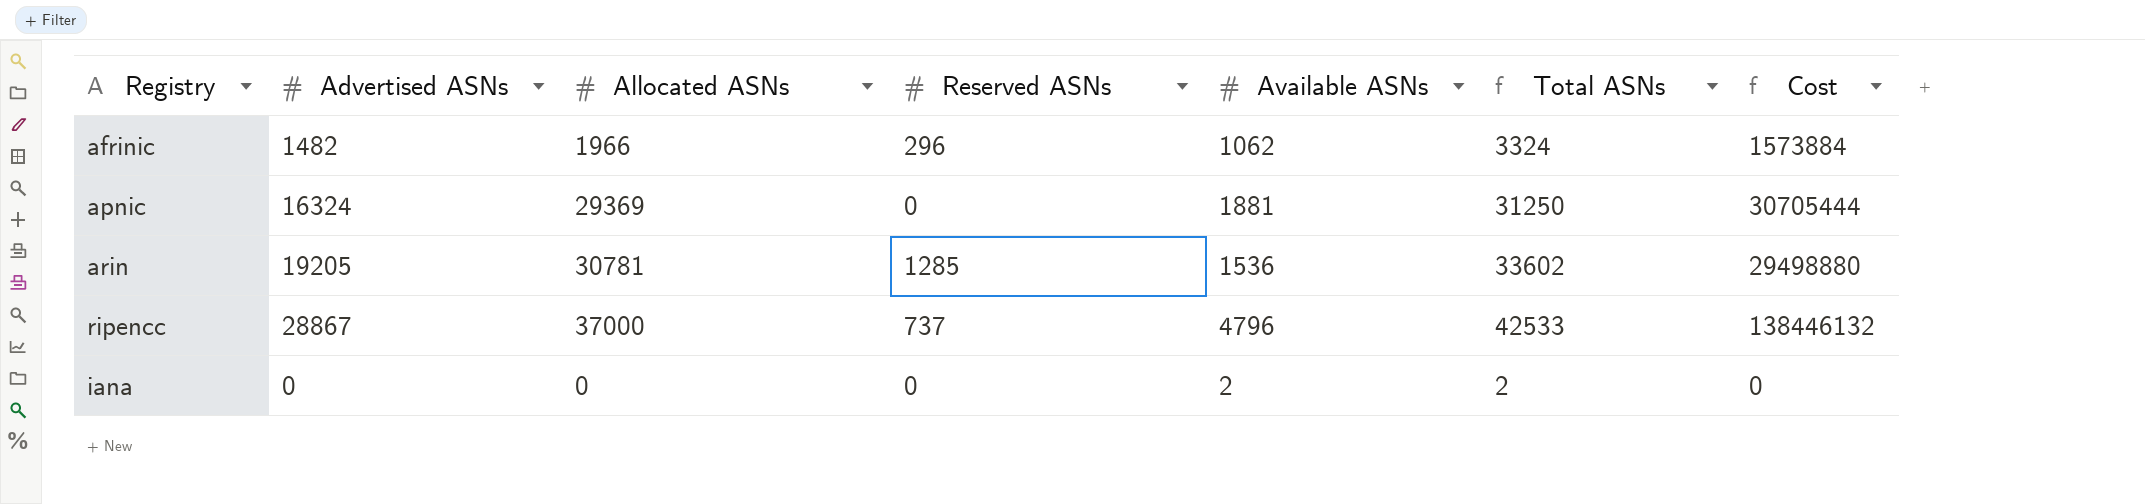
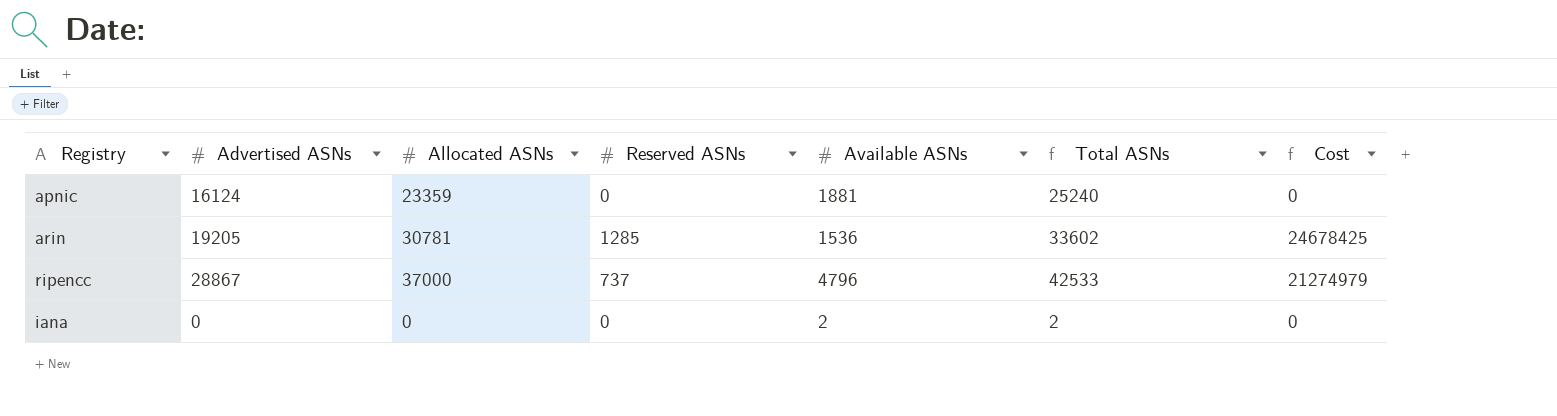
column Cost | formula: [Advertised ASNs] * [Available ASNs] -> [Advertised ASNs] * [Reserved ASNs]
row afrinic: 1482 | 1966 | 296 | 1062 | 3324 | 1573884 -> none
apnic | Advertised ASNs: 16324 -> 16124
apnic | Allocated ASNs: 29369 -> 23359
apnic | Total ASNs: 31250 -> 25240

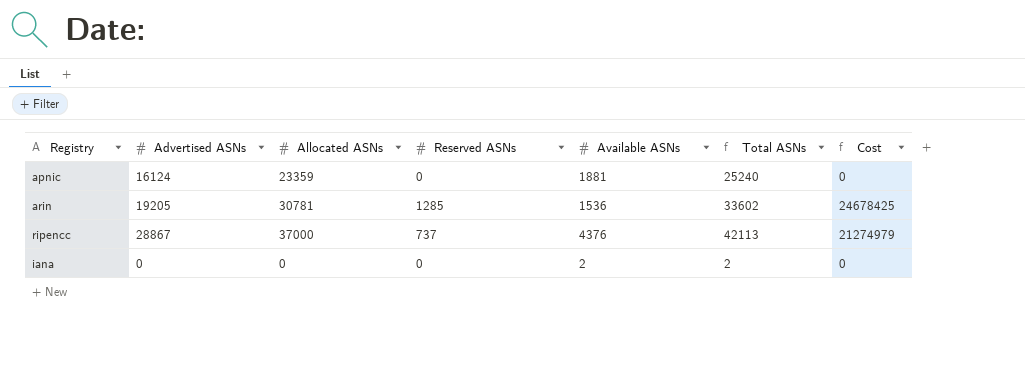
ripencc | Available ASNs: 4796 -> 4376
ripencc | Total ASNs: 42533 -> 42113

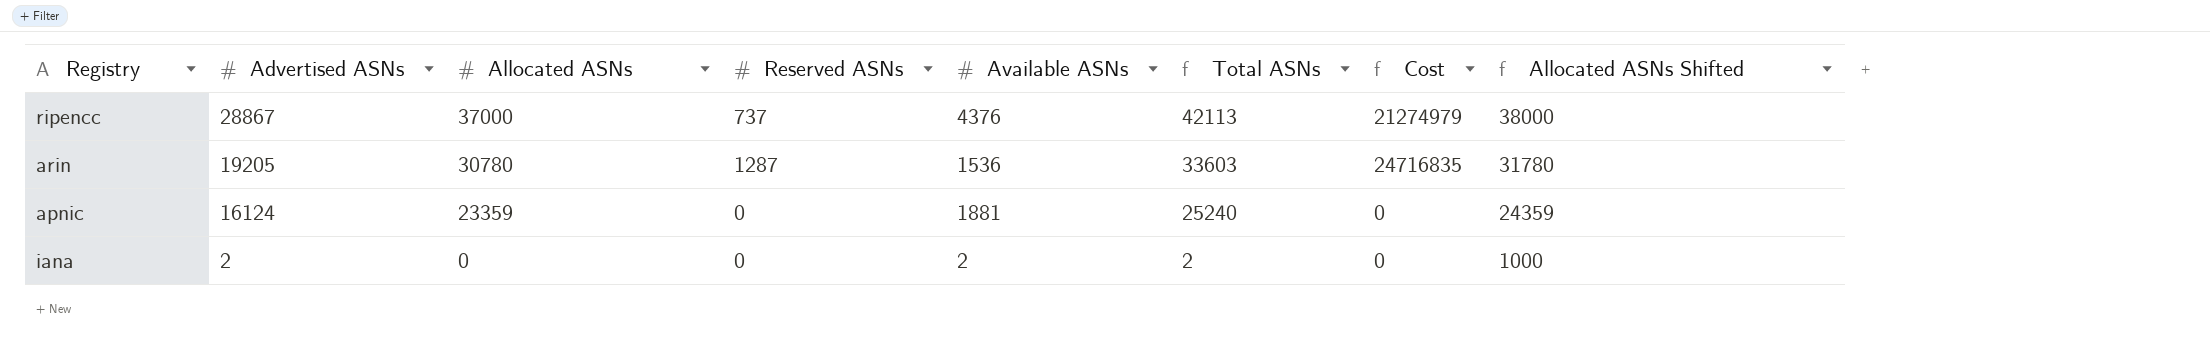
row order: none -> Advertised ASNs descending
column Allocated ASNs Shifted | formula: none -> [Allocated ASNs] + 1000
arin | Allocated ASNs: 30781 -> 30780
arin | Reserved ASNs: 1285 -> 1287
arin | Total ASNs: 33602 -> 33603
arin | Cost: 24678425 -> 24716835
iana | Advertised ASNs: 0 -> 2

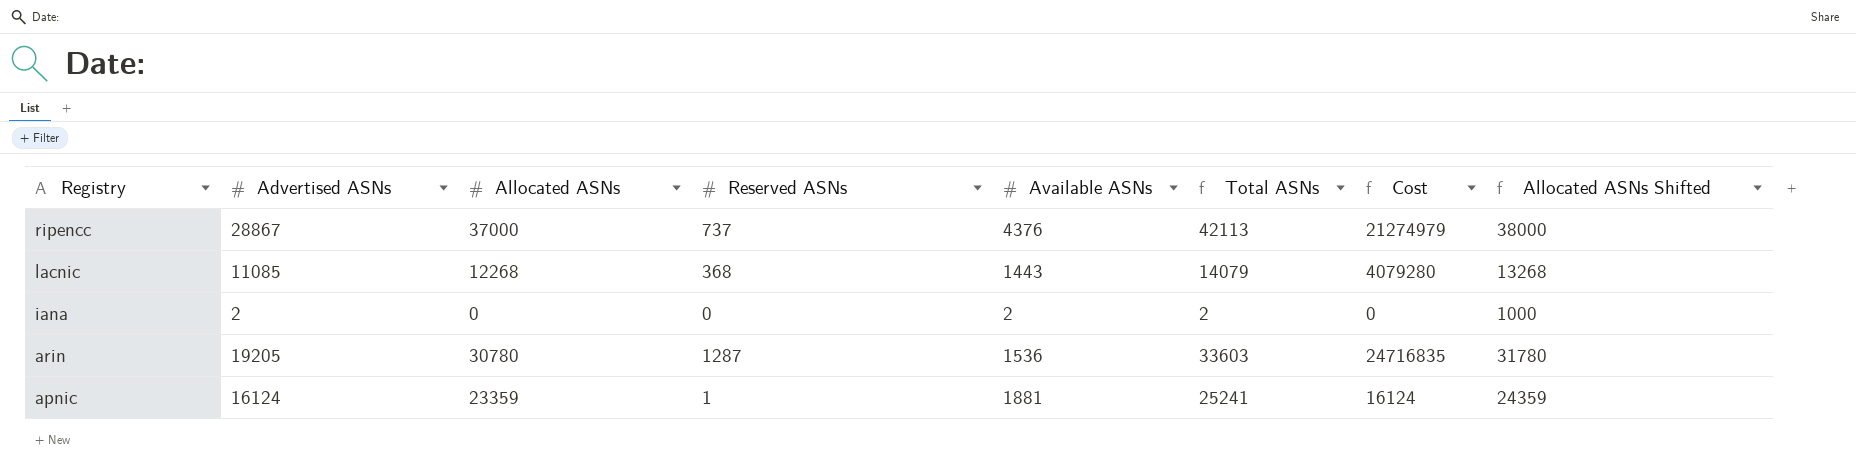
row order: Advertised ASNs descending -> Registry descending
row lacnic: none -> 11085 | 12268 | 368 | 1443 | 14079 | 4079280 | 13268
apnic | Reserved ASNs: 0 -> 1
apnic | Total ASNs: 25240 -> 25241
apnic | Cost: 0 -> 16124

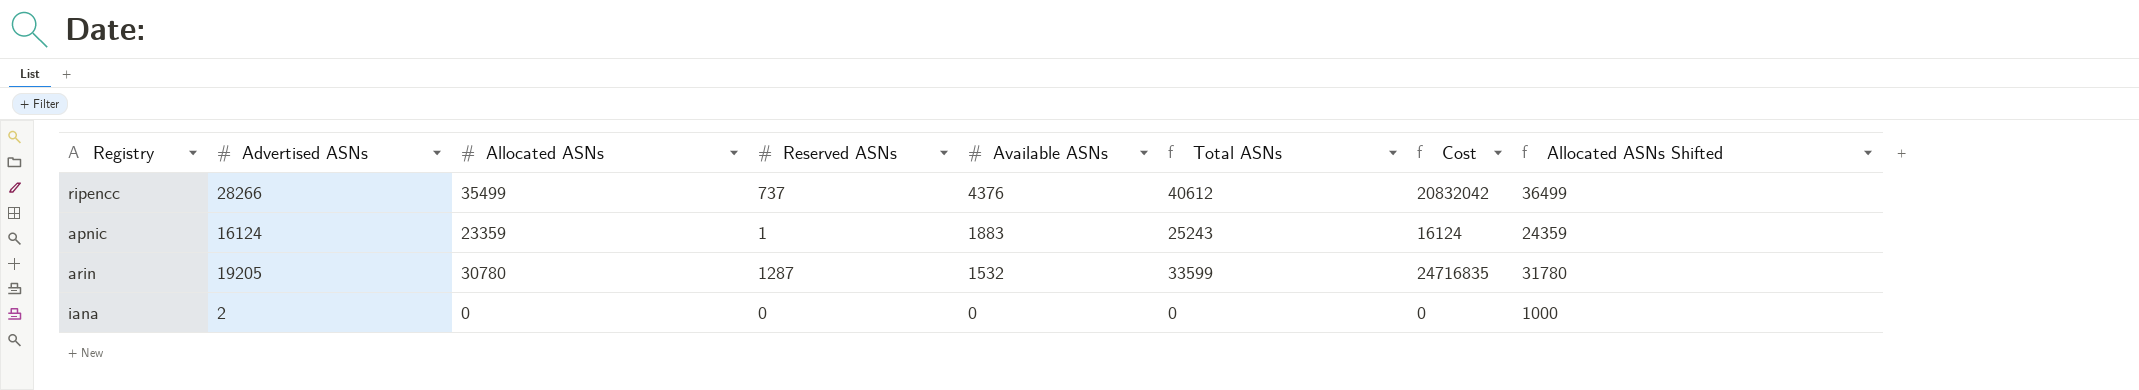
row order: Registry descending -> Available ASNs descending
row lacnic: 11085 | 12268 | 368 | 1443 | 14079 | 4079280 | 13268 -> none
ripencc | Advertised ASNs: 28867 -> 28266
ripencc | Allocated ASNs: 37000 -> 35499
ripencc | Total ASNs: 42113 -> 40612
ripencc | Cost: 21274979 -> 20832042
ripencc | Allocated ASNs Shifted: 38000 -> 36499
apnic | Available ASNs: 1881 -> 1883
apnic | Total ASNs: 25241 -> 25243
arin | Available ASNs: 1536 -> 1532
arin | Total ASNs: 33603 -> 33599
iana | Available ASNs: 2 -> 0
iana | Total ASNs: 2 -> 0

